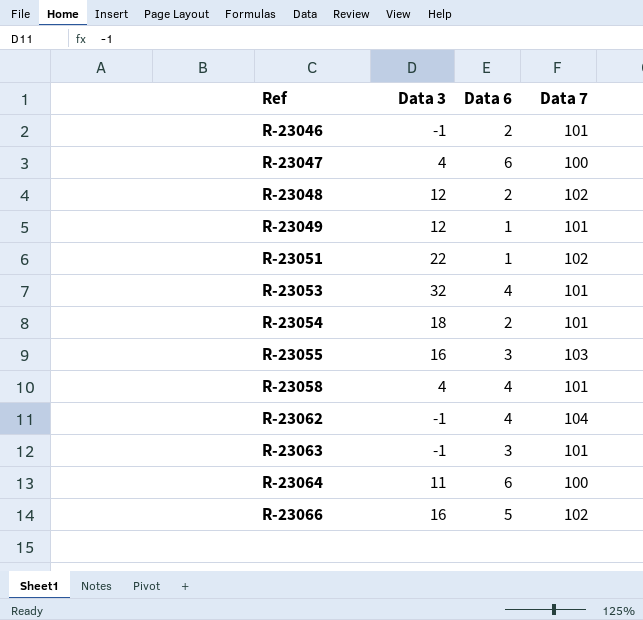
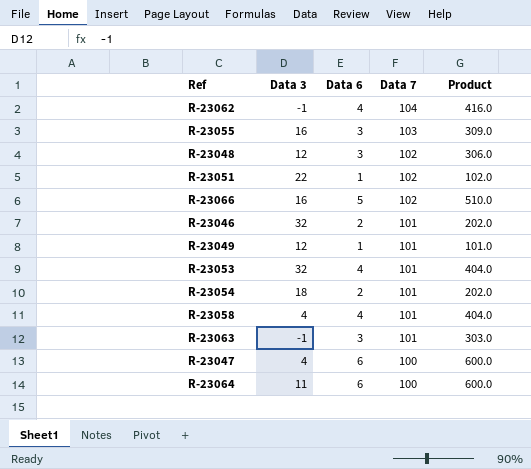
row order: Ref ascending -> Data 7 descending
column Product | formula: none -> [Data 6] * [Data 7]
R-23048 | Data 6: 2 -> 3
R-23046 | Data 3: -1 -> 32

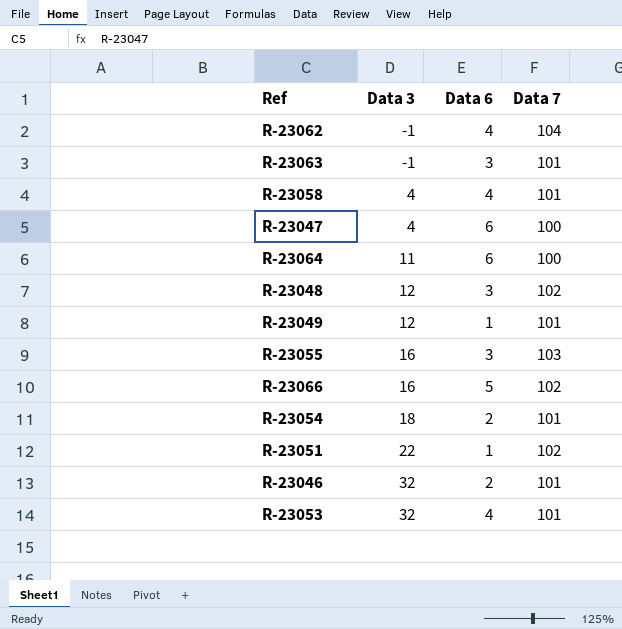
row order: Data 7 descending -> Data 3 ascending
column Product | formula: [Data 6] * [Data 7] -> none

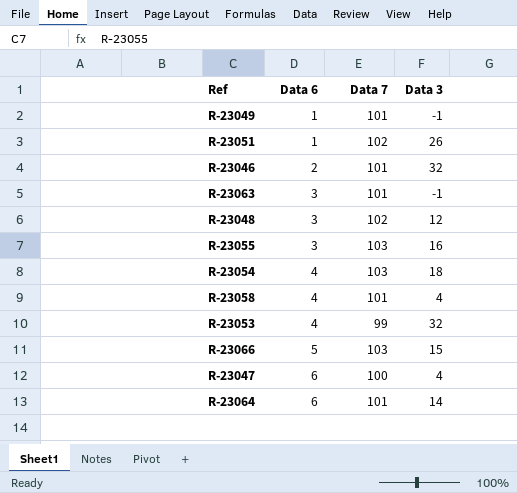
row order: Data 3 ascending -> Data 6 ascending
column Data 3 | position: 2 -> 4
row R-23062: -1 | 4 | 104 -> none
R-23049 | Data 3: 12 -> -1
R-23051 | Data 3: 22 -> 26
R-23054 | Data 6: 2 -> 4
R-23054 | Data 7: 101 -> 103
R-23053 | Data 7: 101 -> 99
R-23066 | Data 7: 102 -> 103
R-23066 | Data 3: 16 -> 15
R-23064 | Data 7: 100 -> 101
R-23064 | Data 3: 11 -> 14

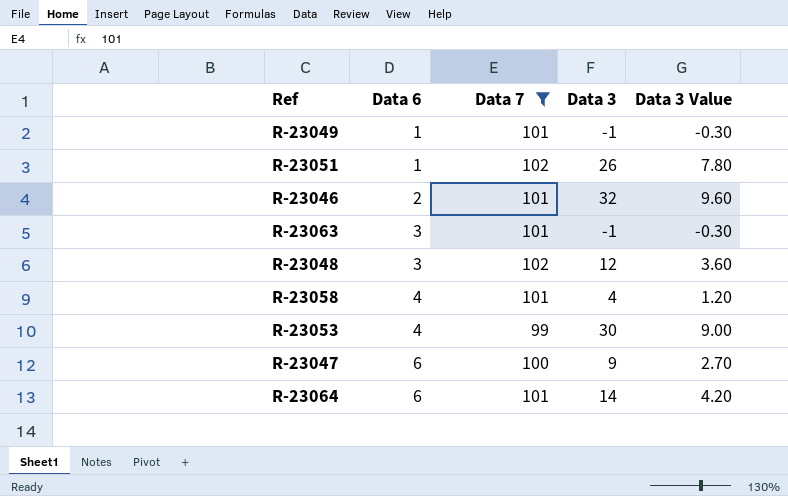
filter: none -> Data 7 != 103
column Data 3 Value | formula: none -> [Data 3] * 0.3
R-23053 | Data 3: 32 -> 30
R-23047 | Data 3: 4 -> 9

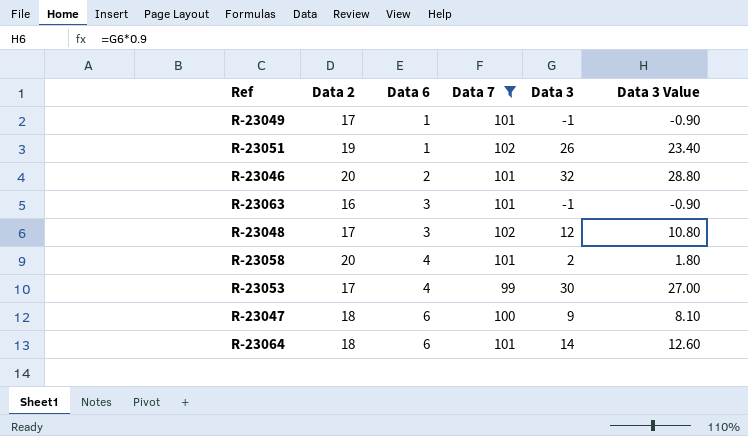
column Data 2 | position: none -> 2
column Data 3 Value | formula: [Data 3] * 0.3 -> [Data 3] * 0.9
R-23058 | Data 3: 4 -> 2

